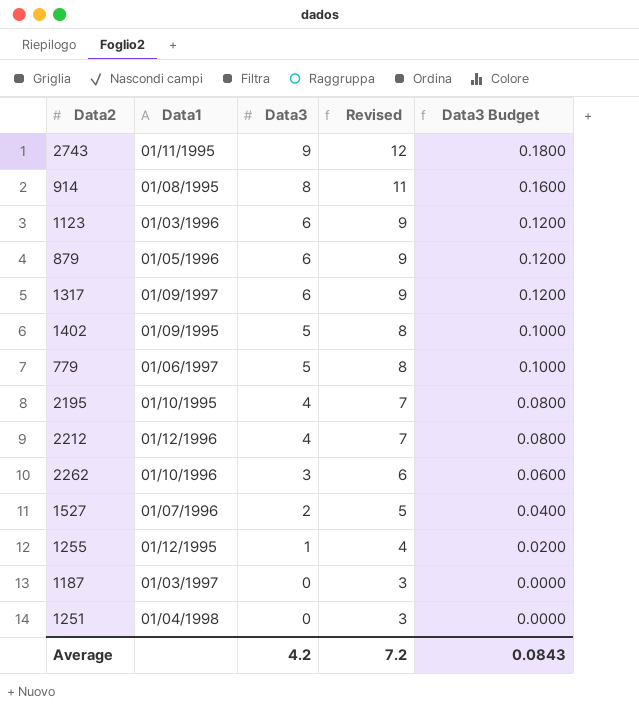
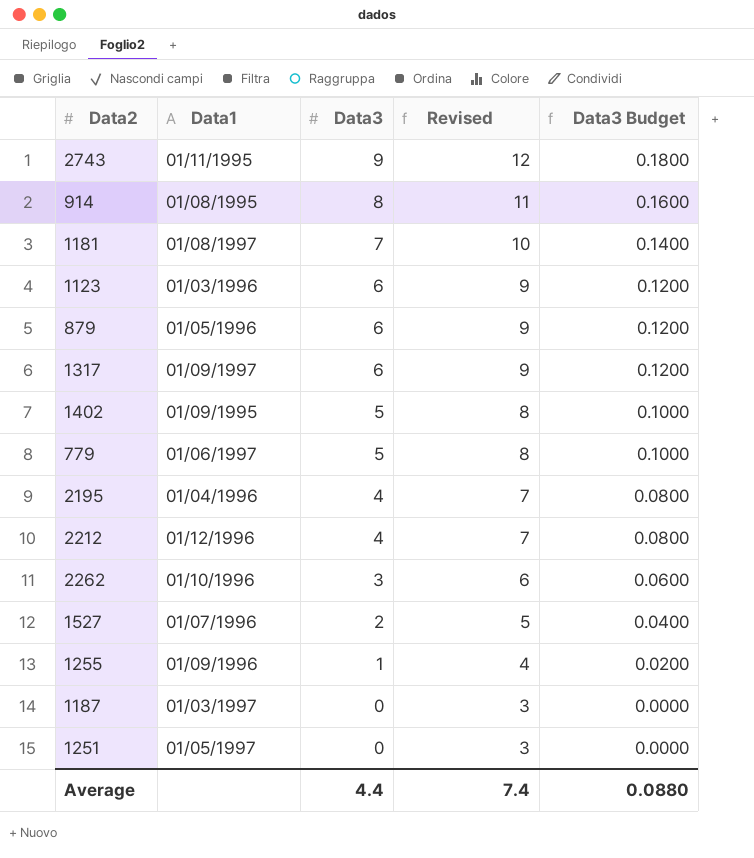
row 1181: none -> 01/08/1997 | 7 | 10 | 0.1400
2195 | Data1: 01/10/1995 -> 01/04/1996
1255 | Data1: 01/12/1995 -> 01/09/1996
1251 | Data1: 01/04/1998 -> 01/05/1997
Average | Data3: 4.2 -> 4.4
Average | Revised: 7.2 -> 7.4
Average | Data3 Budget: 0.0843 -> 0.0880

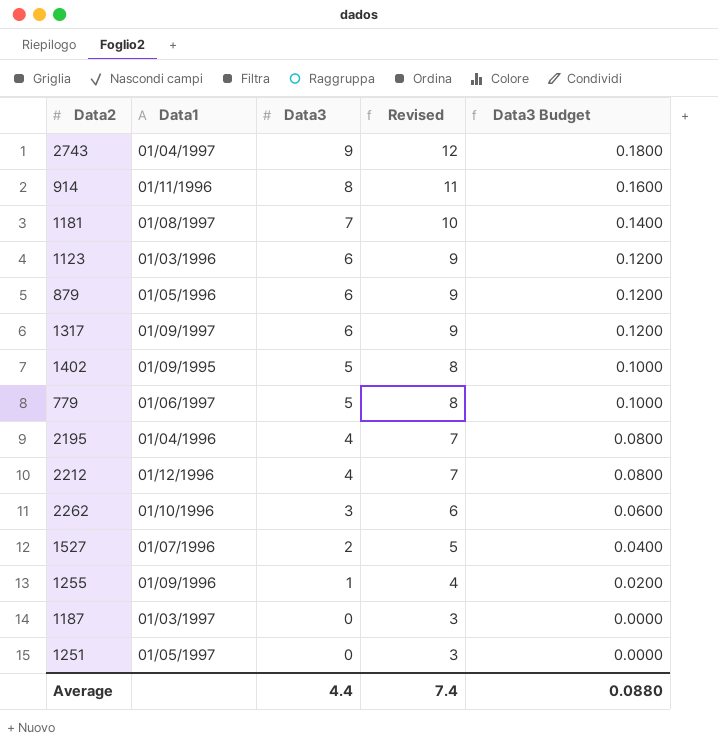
2743 | Data1: 01/11/1995 -> 01/04/1997
914 | Data1: 01/08/1995 -> 01/11/1996

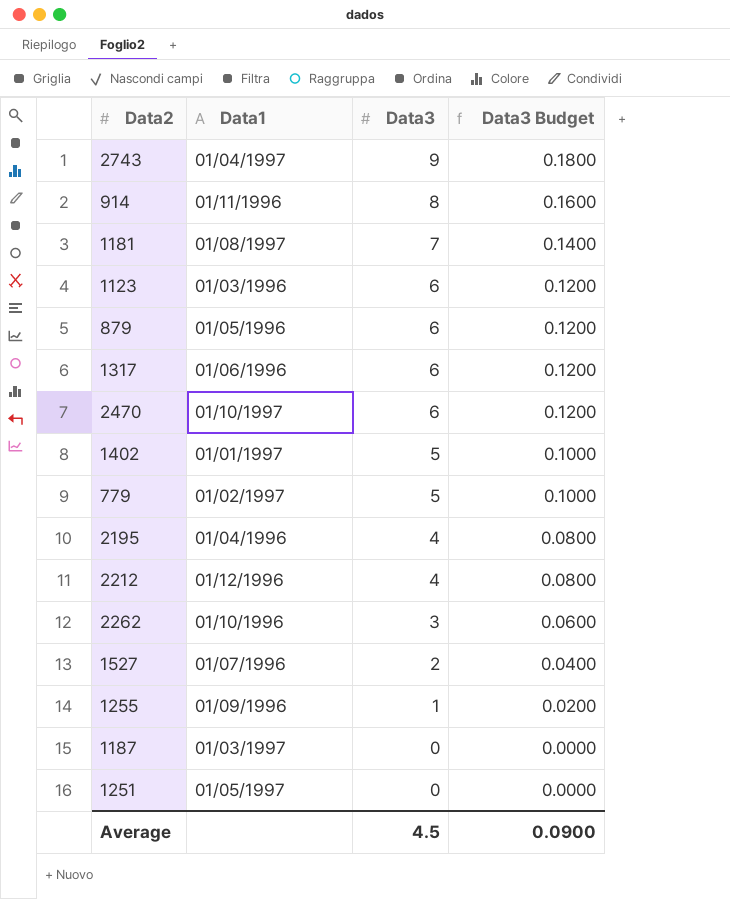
column Revised | formula: [Data3] + 3 -> none
1317 | Data1: 01/09/1997 -> 01/06/1996
row 2470: none -> 01/10/1997 | 6 | 0.1200
1402 | Data1: 01/09/1995 -> 01/01/1997
779 | Data1: 01/06/1997 -> 01/02/1997
Average | Data3: 4.4 -> 4.5
Average | Data3 Budget: 0.0880 -> 0.0900

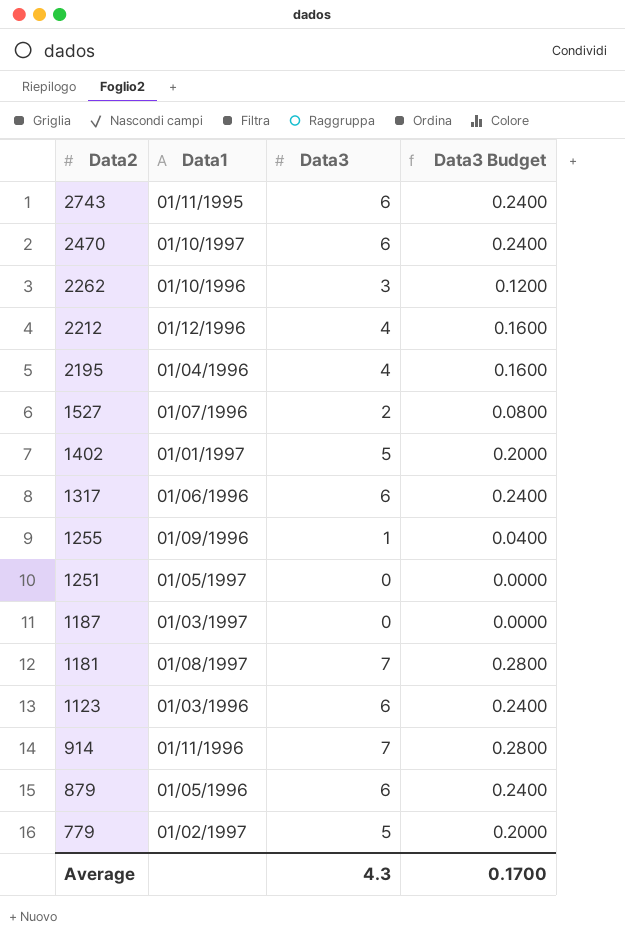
row order: Data3 descending -> Data2 descending
column Data3 Budget | formula: [Data3] * 0.02 -> [Data3] * 0.04
2743 | Data1: 01/04/1997 -> 01/11/1995
2743 | Data3: 9 -> 6
914 | Data3: 8 -> 7
Average | Data3: 4.5 -> 4.3
Average | Data3 Budget: 0.0900 -> 0.1700

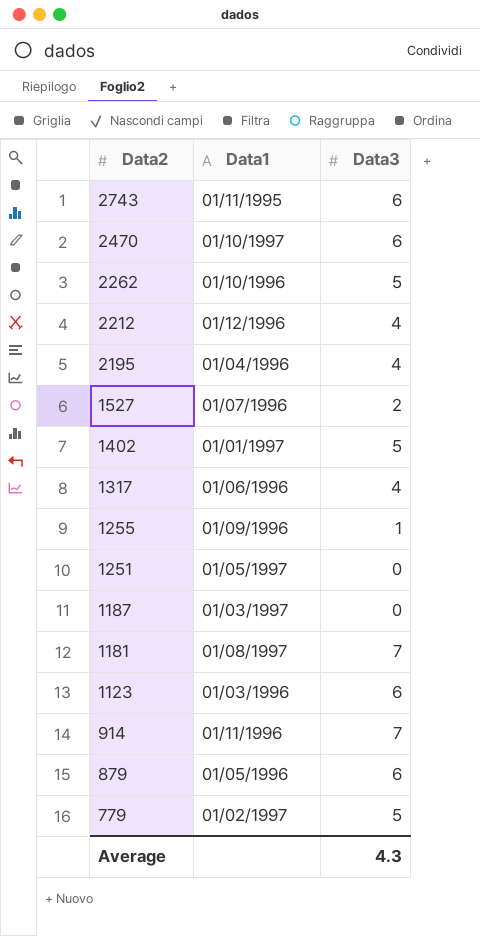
column Data3 Budget | formula: [Data3] * 0.04 -> none
2262 | Data3: 3 -> 5
1317 | Data3: 6 -> 4

